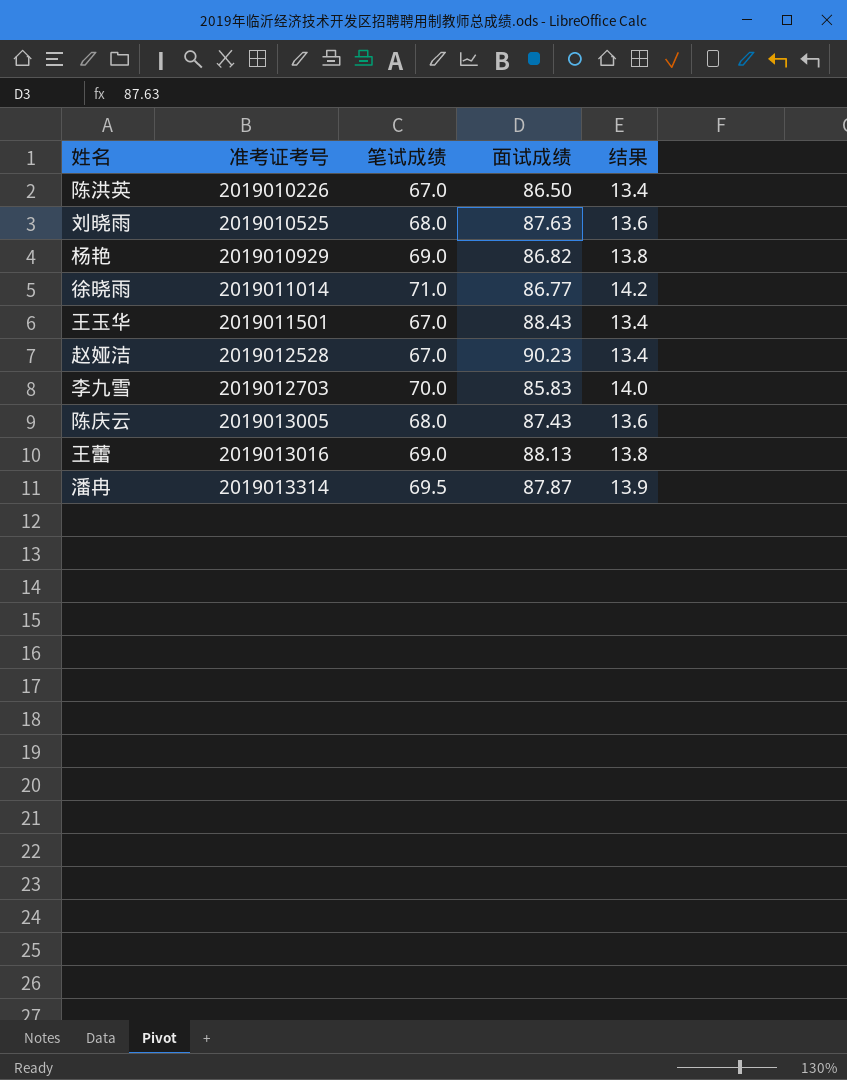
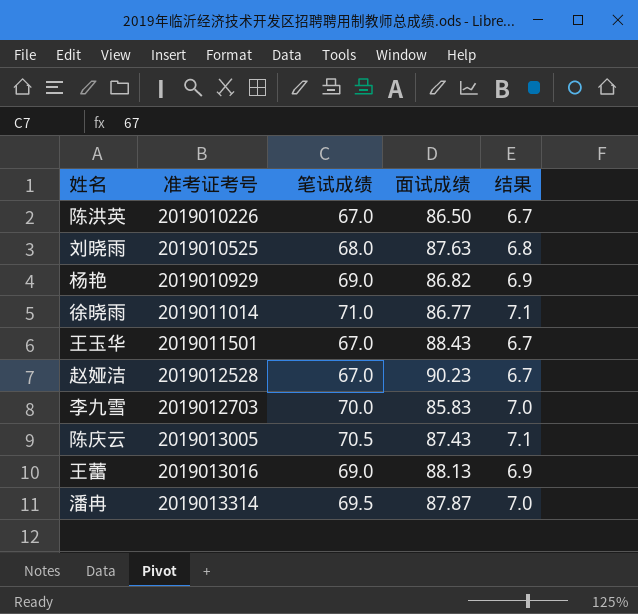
column 结果 | formula: [笔试成绩] * 0.2 -> [笔试成绩] * 0.1
陈庆云 | 笔试成绩: 68.0 -> 70.5

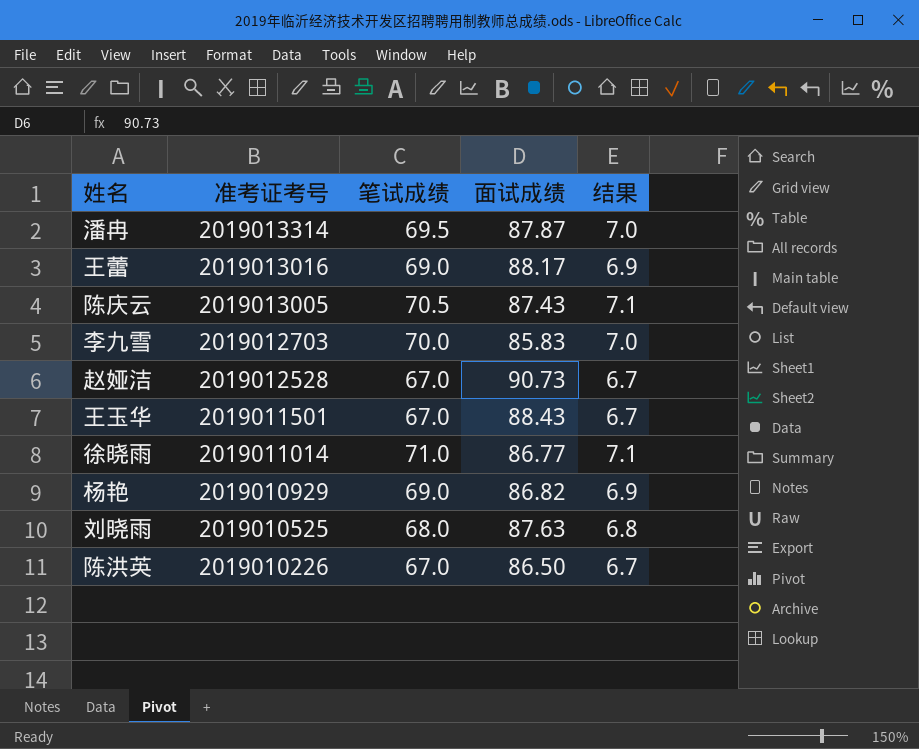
row order: 准考证考号 ascending -> 准考证考号 descending
王蕾 | 面试成绩: 88.13 -> 88.17
赵娅洁 | 面试成绩: 90.23 -> 90.73

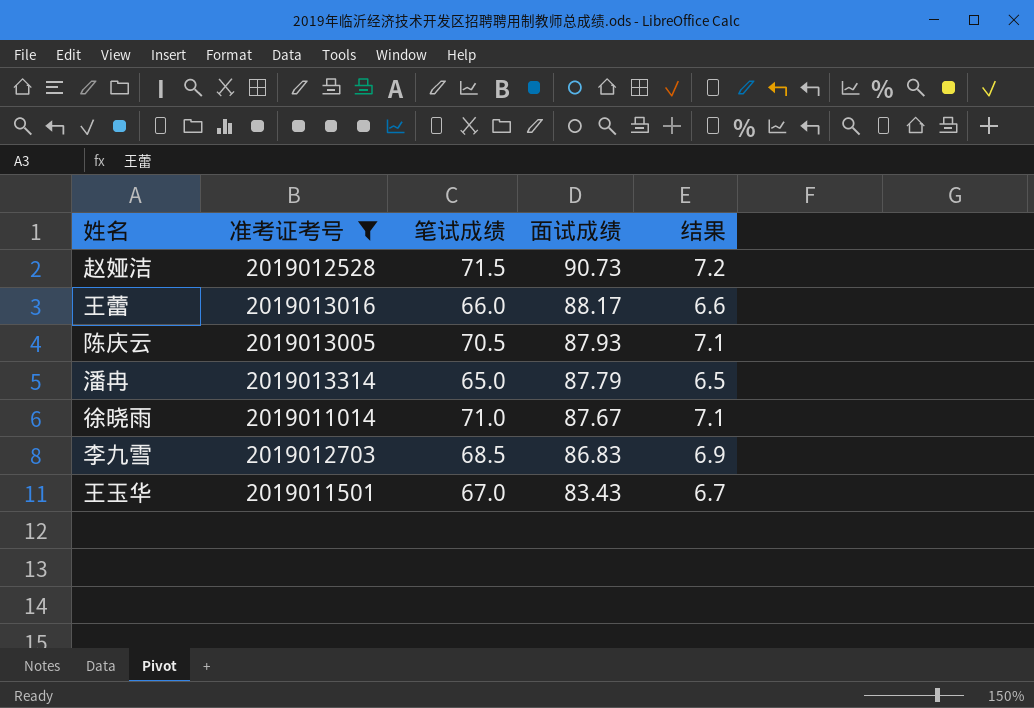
filter: none -> 准考证考号 >= 2019011014
row order: 准考证考号 descending -> 面试成绩 descending
赵娅洁 | 笔试成绩: 67.0 -> 71.5
赵娅洁 | 结果: 6.7 -> 7.2
王蕾 | 笔试成绩: 69.0 -> 66.0
王蕾 | 结果: 6.9 -> 6.6
陈庆云 | 面试成绩: 87.43 -> 87.93
潘冉 | 笔试成绩: 69.5 -> 65.0
潘冉 | 面试成绩: 87.87 -> 87.79
潘冉 | 结果: 7.0 -> 6.5
徐晓雨 | 面试成绩: 86.77 -> 87.67
李九雪 | 笔试成绩: 70.0 -> 68.5
李九雪 | 面试成绩: 85.83 -> 86.83
李九雪 | 结果: 7.0 -> 6.9
王玉华 | 面试成绩: 88.43 -> 83.43

